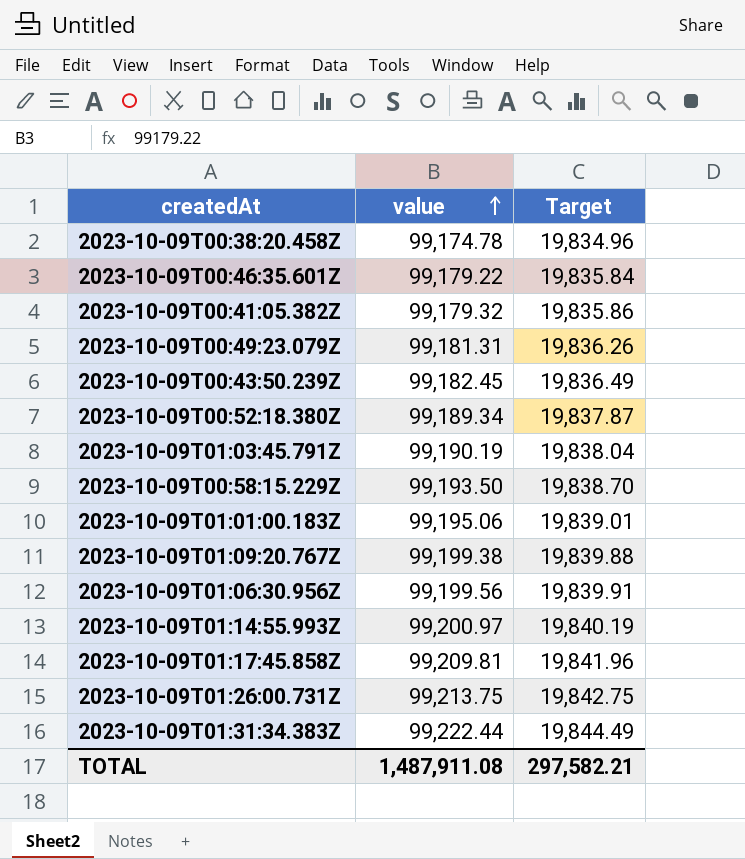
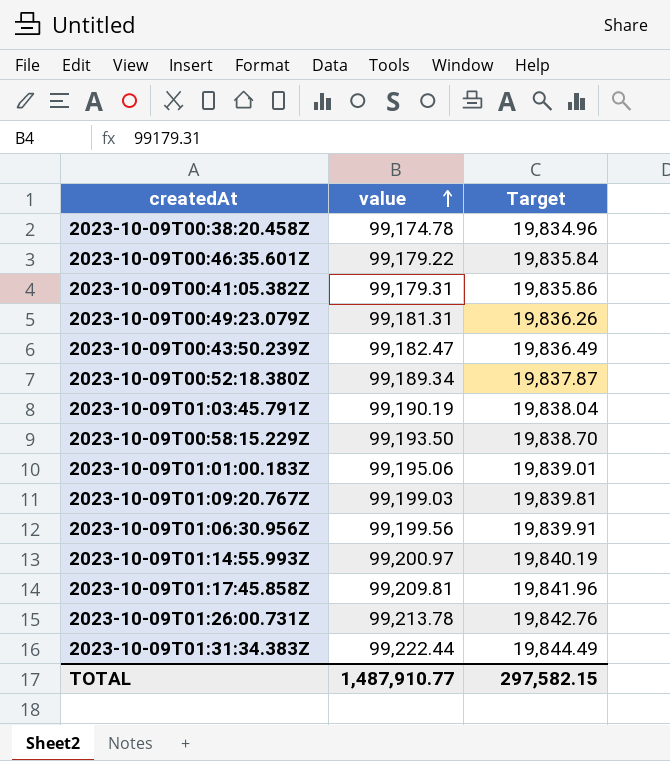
2023-10-09T00:41:05.382Z | value: 99,179.32 -> 99,179.31
2023-10-09T00:43:50.239Z | value: 99,182.45 -> 99,182.47
2023-10-09T01:09:20.767Z | value: 99,199.38 -> 99,199.03
2023-10-09T01:09:20.767Z | Target: 19,839.88 -> 19,839.81
2023-10-09T01:26:00.731Z | value: 99,213.75 -> 99,213.78
2023-10-09T01:26:00.731Z | Target: 19,842.75 -> 19,842.76
TOTAL | value: 1,487,911.08 -> 1,487,910.77
TOTAL | Target: 297,582.21 -> 297,582.15

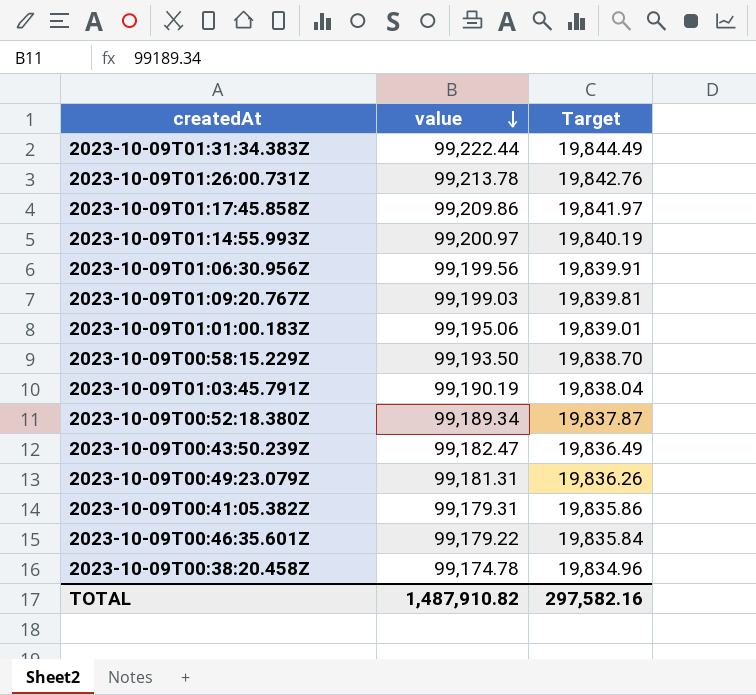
row order: value ascending -> value descending
2023-10-09T01:17:45.858Z | value: 99,209.81 -> 99,209.86
2023-10-09T01:17:45.858Z | Target: 19,841.96 -> 19,841.97
TOTAL | value: 1,487,910.77 -> 1,487,910.82
TOTAL | Target: 297,582.15 -> 297,582.16

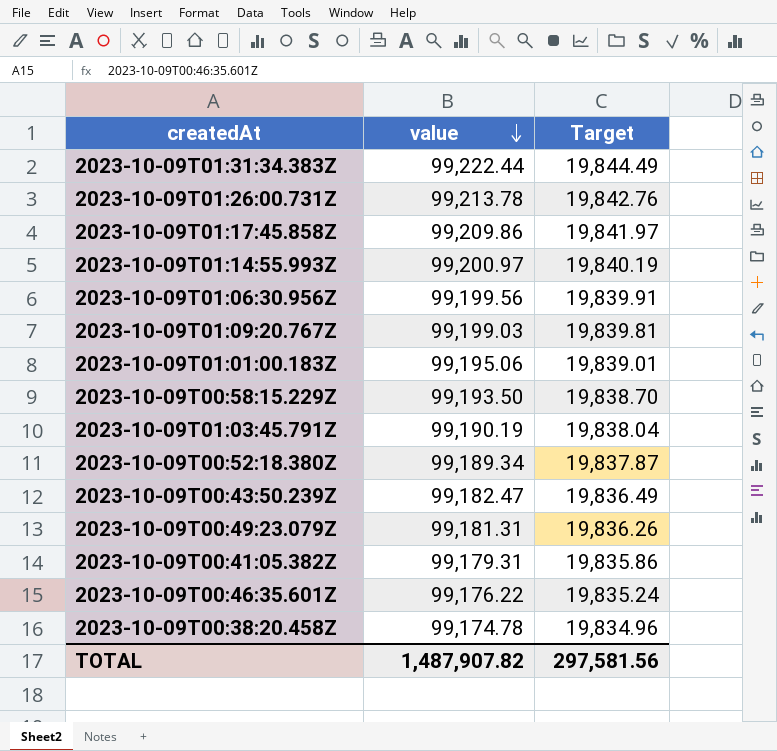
2023-10-09T00:46:35.601Z | value: 99,179.22 -> 99,176.22
2023-10-09T00:46:35.601Z | Target: 19,835.84 -> 19,835.24
TOTAL | value: 1,487,910.82 -> 1,487,907.82
TOTAL | Target: 297,582.16 -> 297,581.56

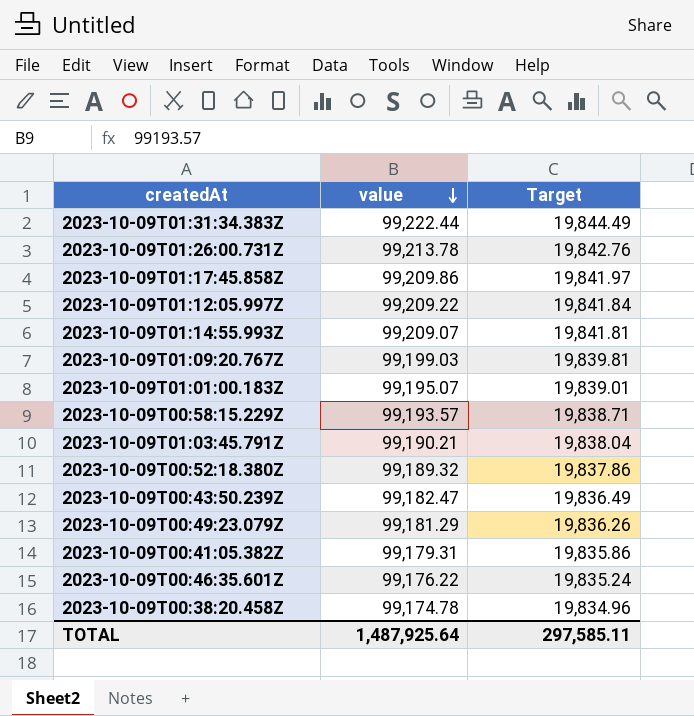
row 2023-10-09T01:06:30.956Z: 99,199.56 | 19,839.91 -> none
row 2023-10-09T01:12:05.997Z: none -> 99,209.22 | 19,841.84
2023-10-09T01:14:55.993Z | value: 99,200.97 -> 99,209.07
2023-10-09T01:14:55.993Z | Target: 19,840.19 -> 19,841.81
2023-10-09T01:01:00.183Z | value: 99,195.06 -> 99,195.07
2023-10-09T00:58:15.229Z | value: 99,193.50 -> 99,193.57
2023-10-09T00:58:15.229Z | Target: 19,838.70 -> 19,838.71
2023-10-09T01:03:45.791Z | value: 99,190.19 -> 99,190.21
2023-10-09T00:52:18.380Z | value: 99,189.34 -> 99,189.32
2023-10-09T00:52:18.380Z | Target: 19,837.87 -> 19,837.86
2023-10-09T00:49:23.079Z | value: 99,181.31 -> 99,181.29
TOTAL | value: 1,487,907.82 -> 1,487,925.64
TOTAL | Target: 297,581.56 -> 297,585.11

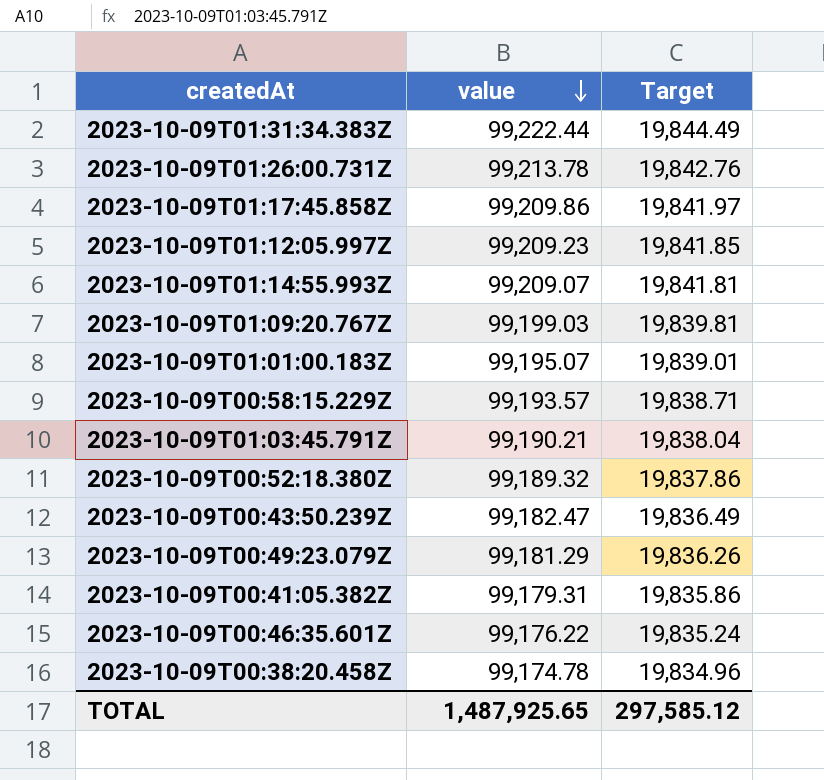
2023-10-09T01:12:05.997Z | value: 99,209.22 -> 99,209.23
2023-10-09T01:12:05.997Z | Target: 19,841.84 -> 19,841.85
TOTAL | value: 1,487,925.64 -> 1,487,925.65
TOTAL | Target: 297,585.11 -> 297,585.12

